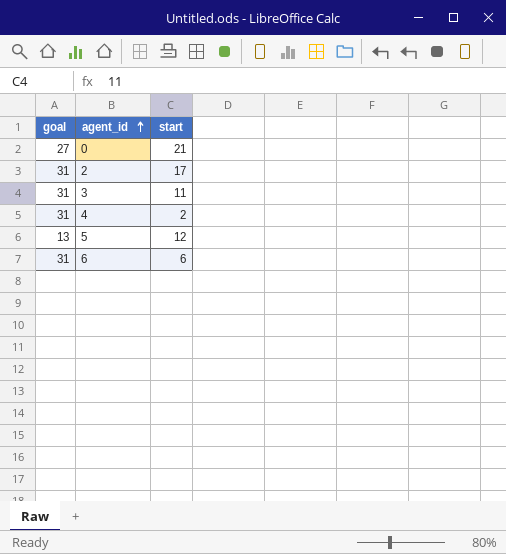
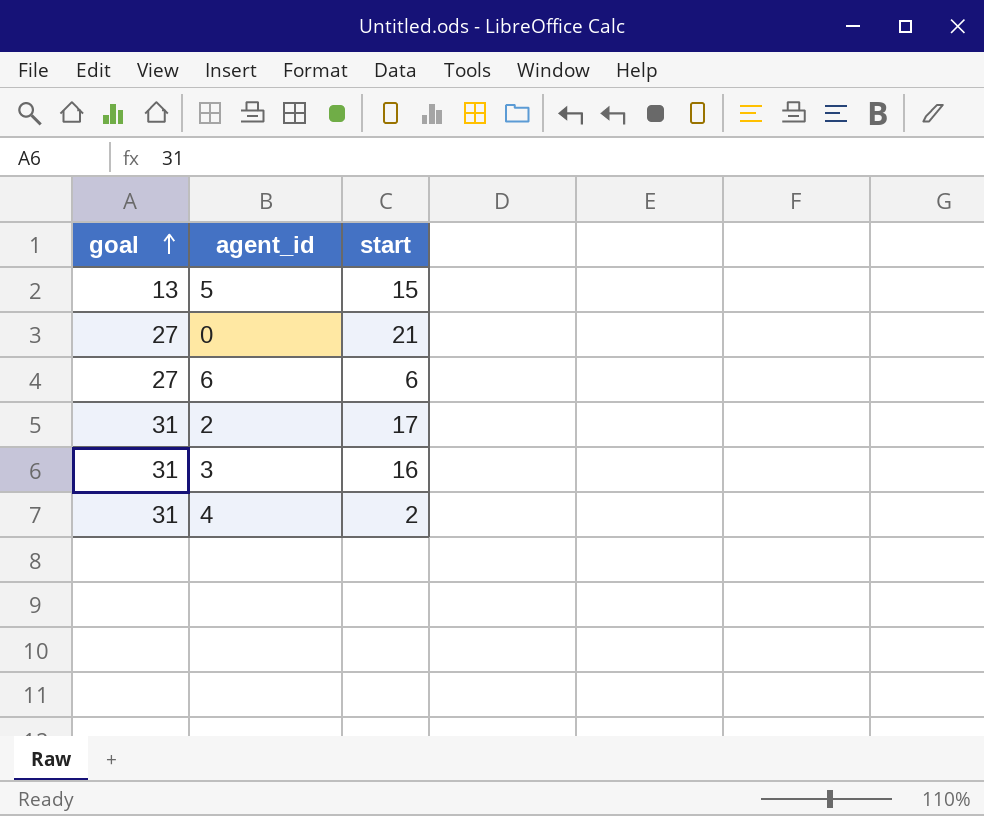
row order: agent_id ascending -> goal ascending
5 | start: 12 -> 15
6 | goal: 31 -> 27
3 | start: 11 -> 16

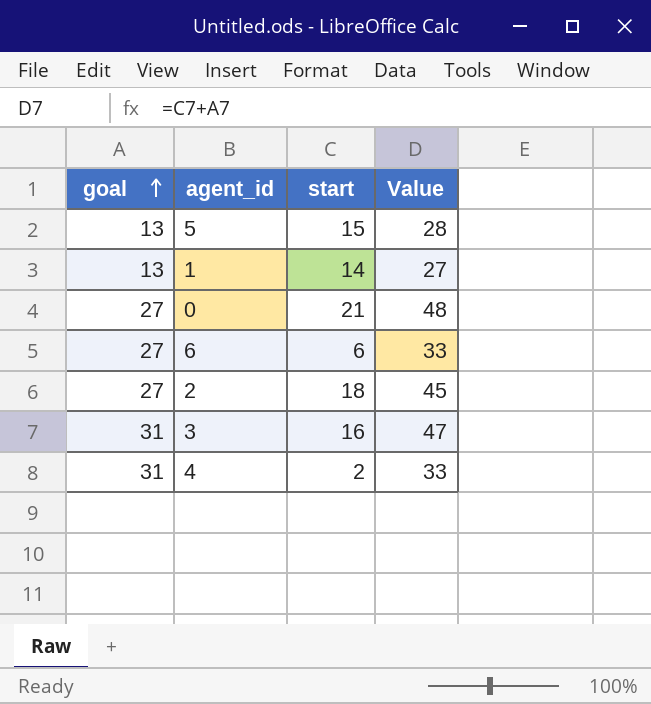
column Value | formula: none -> [goal] + [start]
row 1: none -> 13 | 14 | 27
2 | goal: 31 -> 27
2 | start: 17 -> 18

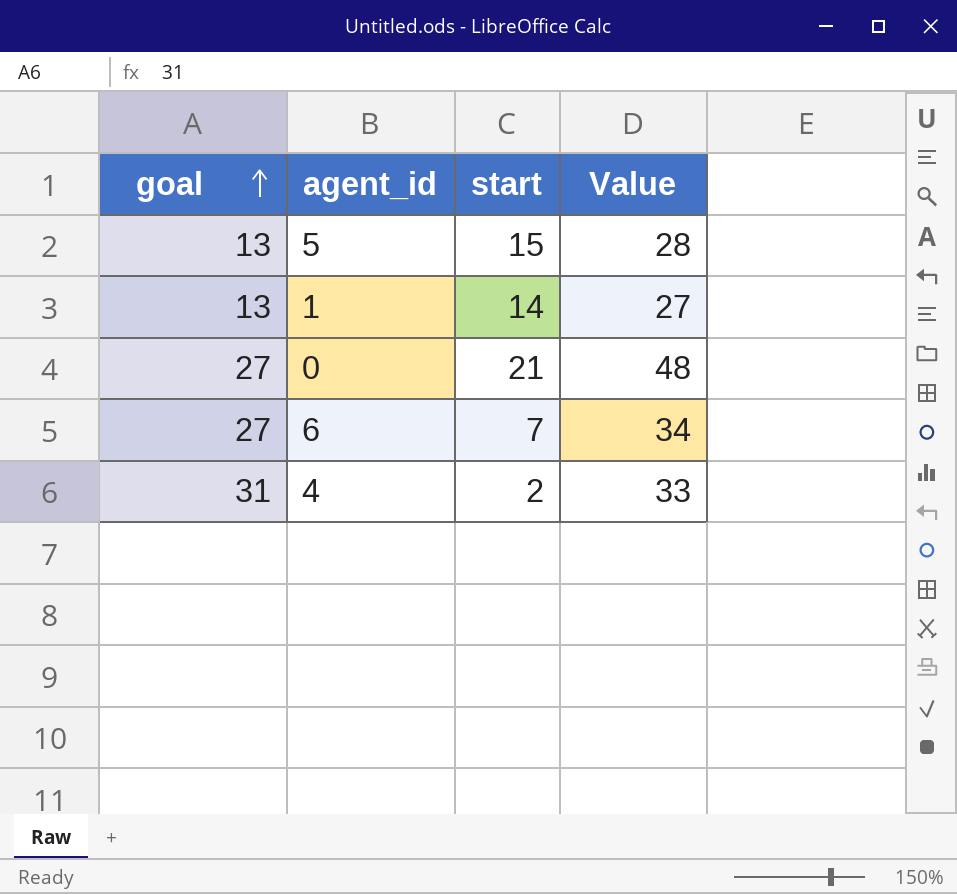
row 2: 27 | 18 | 45 -> none
row 3: 31 | 16 | 47 -> none
6 | start: 6 -> 7
6 | Value: 33 -> 34

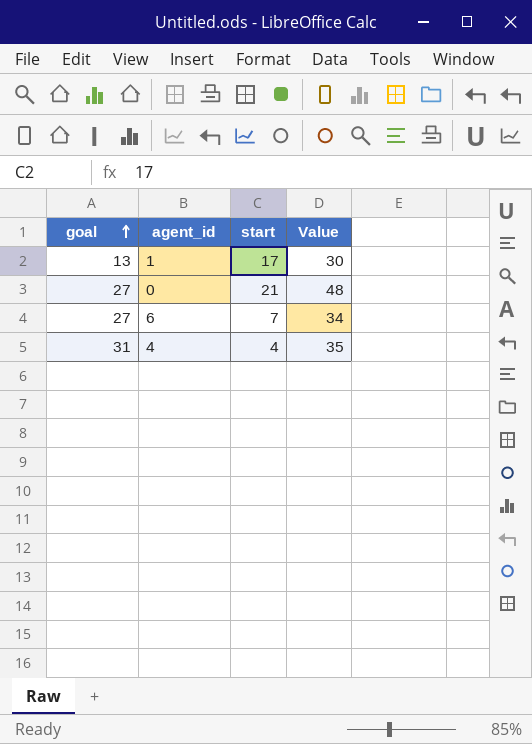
row 5: 13 | 15 | 28 -> none
1 | start: 14 -> 17
1 | Value: 27 -> 30
4 | start: 2 -> 4
4 | Value: 33 -> 35

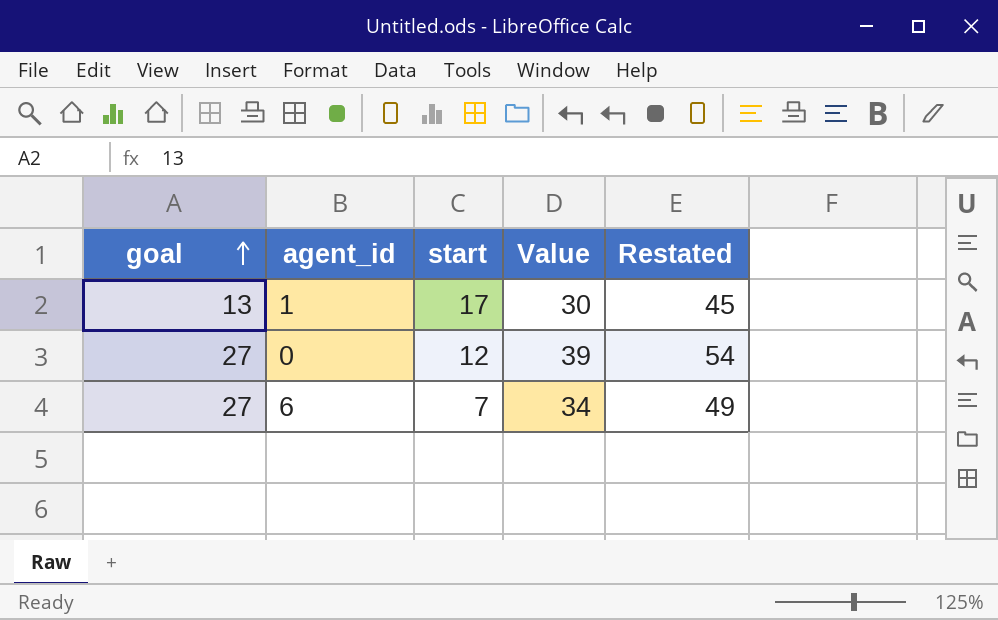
column Restated | formula: none -> [Value] + 15
row 4: 31 | 4 | 35 -> none
0 | start: 21 -> 12
0 | Value: 48 -> 39

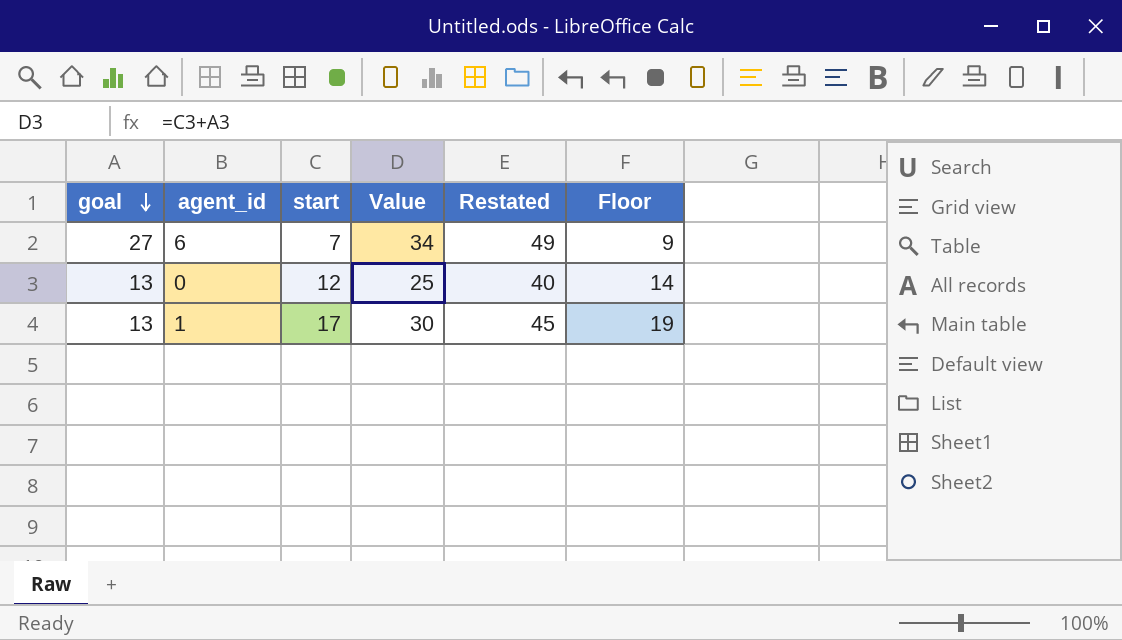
row order: goal ascending -> goal descending
column Floor | formula: none -> [start] + 2
0 | goal: 27 -> 13
0 | Value: 39 -> 25
0 | Restated: 54 -> 40

